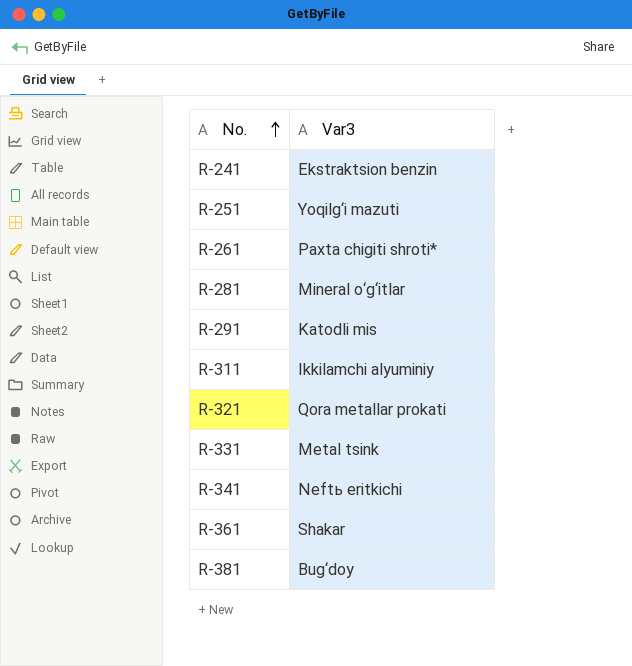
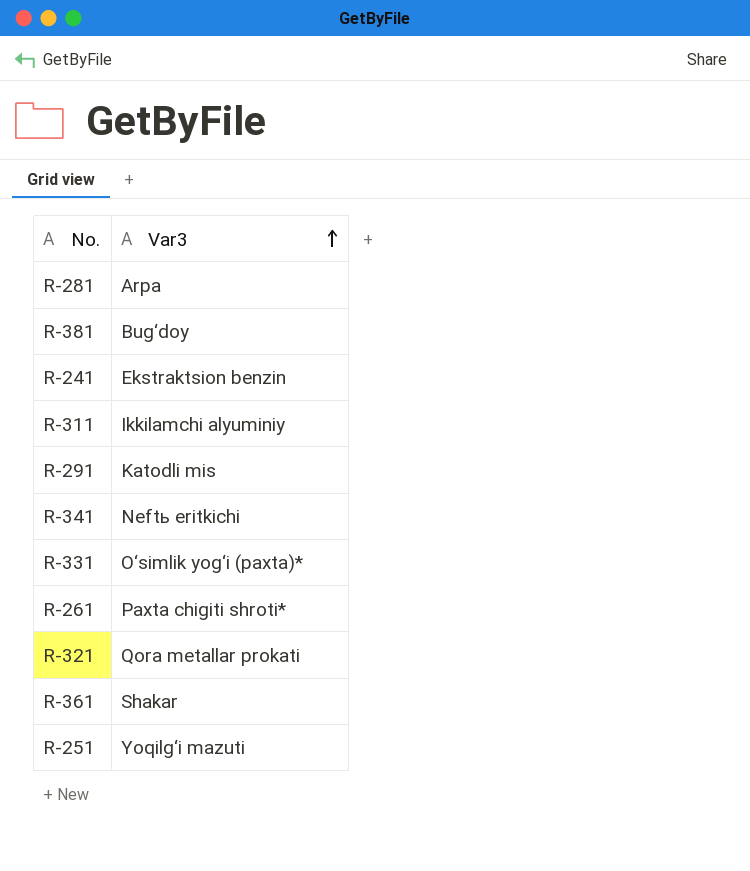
row order: No. ascending -> Var3 ascending
R-281 | Var3: Mineral o‘g‘itlar -> Arpa
R-331 | Var3: Metal tsink -> O‘simlik yog‘i (paxta)*

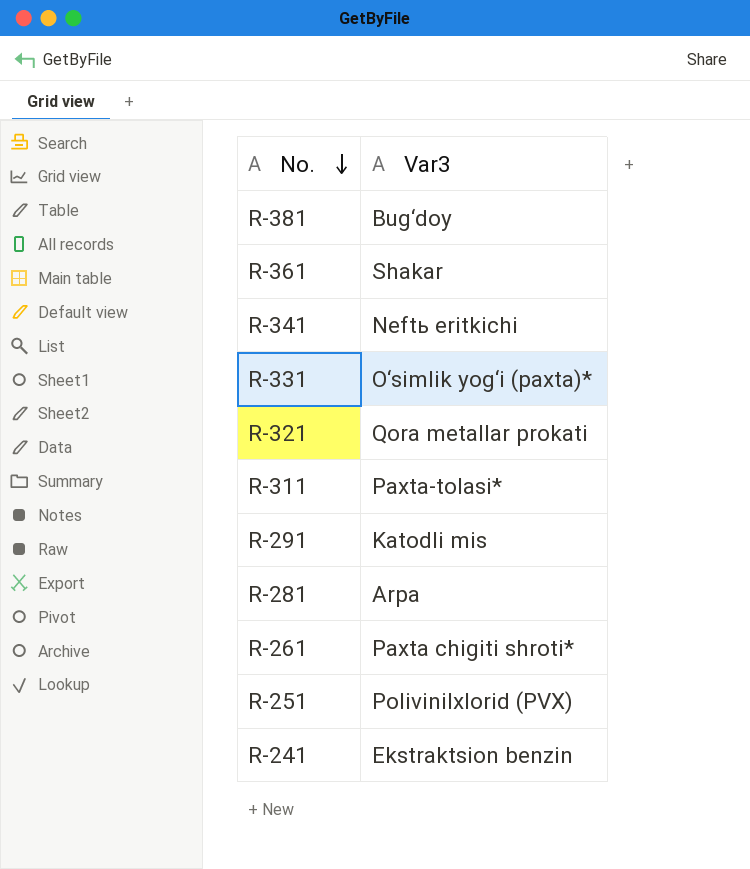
row order: Var3 ascending -> No. descending
R-311 | Var3: Ikkilamchi alyuminiy -> Paxta-tolasi*
R-251 | Var3: Yoqilg‘i mazuti -> Polivinilxlorid (PVX)

